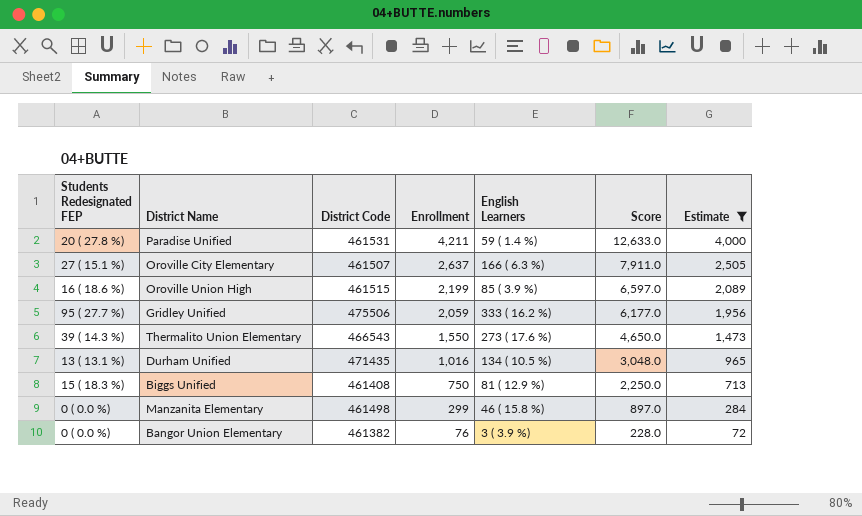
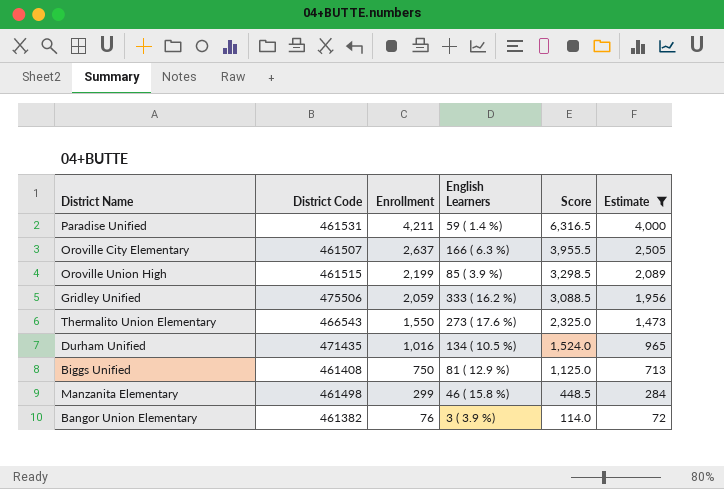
column Students Redesignated FEP | position: 1 -> none
column Score | formula: [Enrollment] * 3 -> [Enrollment] * 1.5

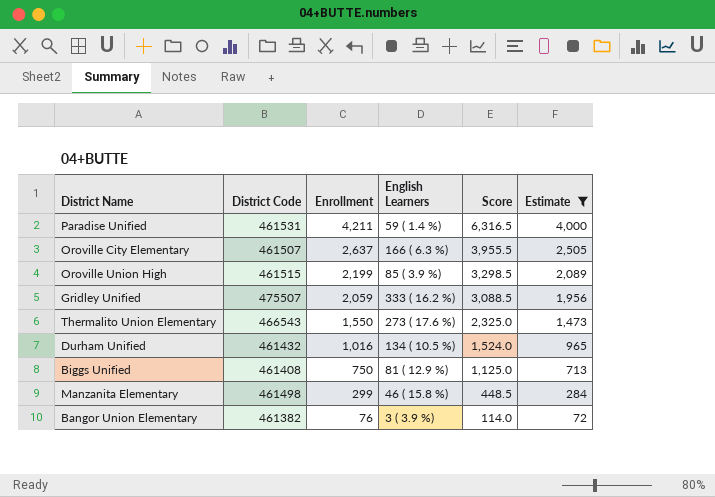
Gridley Unified | District Code: 475506 -> 475507
Durham Unified | District Code: 471435 -> 461432

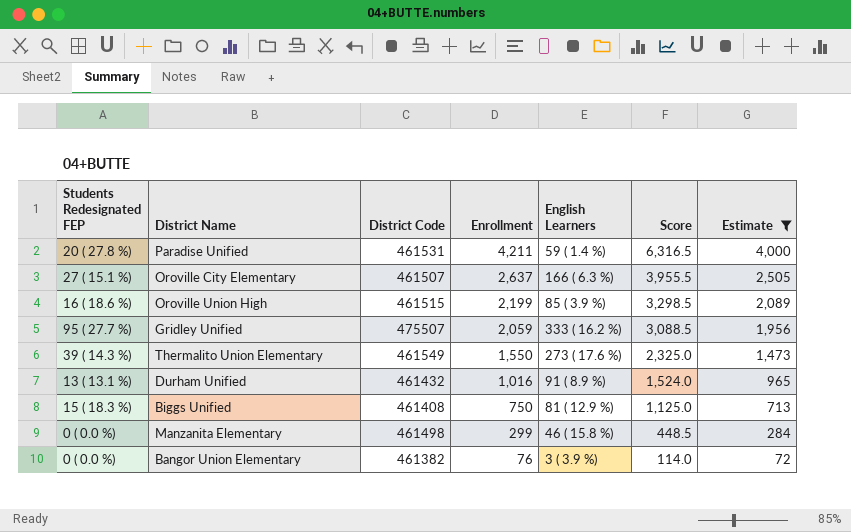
column Students Redesignated FEP | position: none -> 1
Thermalito Union Elementary | District Code: 466543 -> 461549
Durham Unified | English Learners: 134 ( 10.5 %) -> 91 ( 8.9 %)

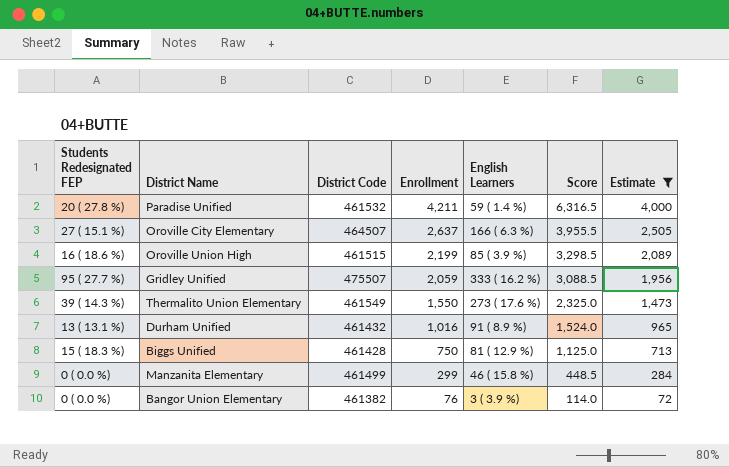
Paradise Unified | District Code: 461531 -> 461532
Oroville City Elementary | District Code: 461507 -> 464507
Biggs Unified | District Code: 461408 -> 461428
Manzanita Elementary | District Code: 461498 -> 461499

